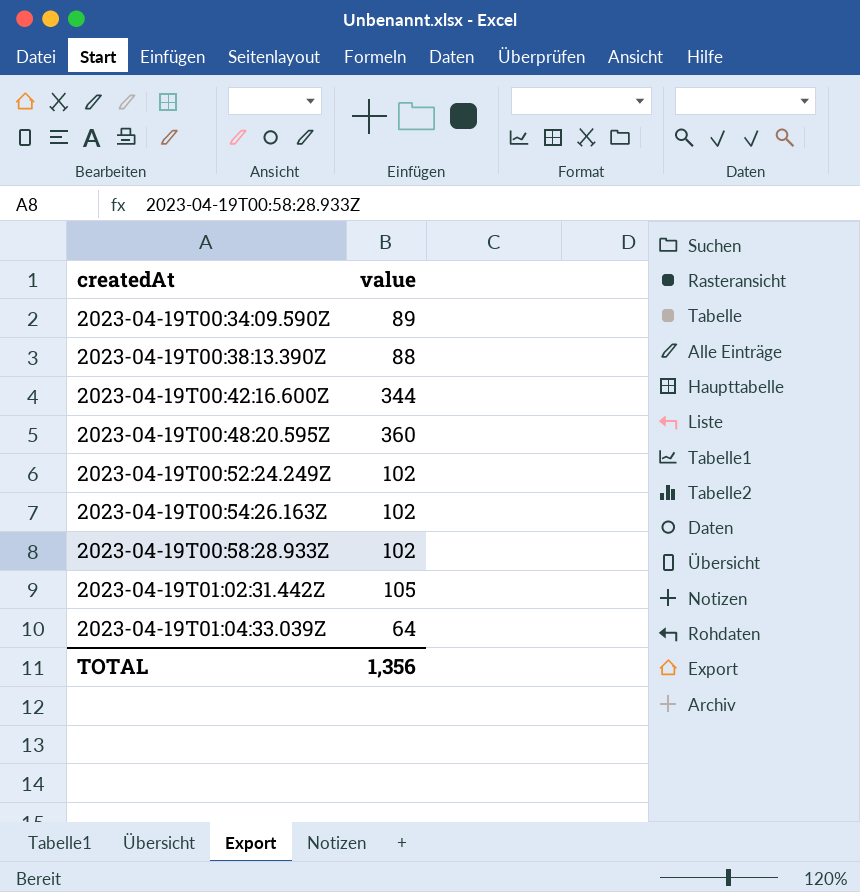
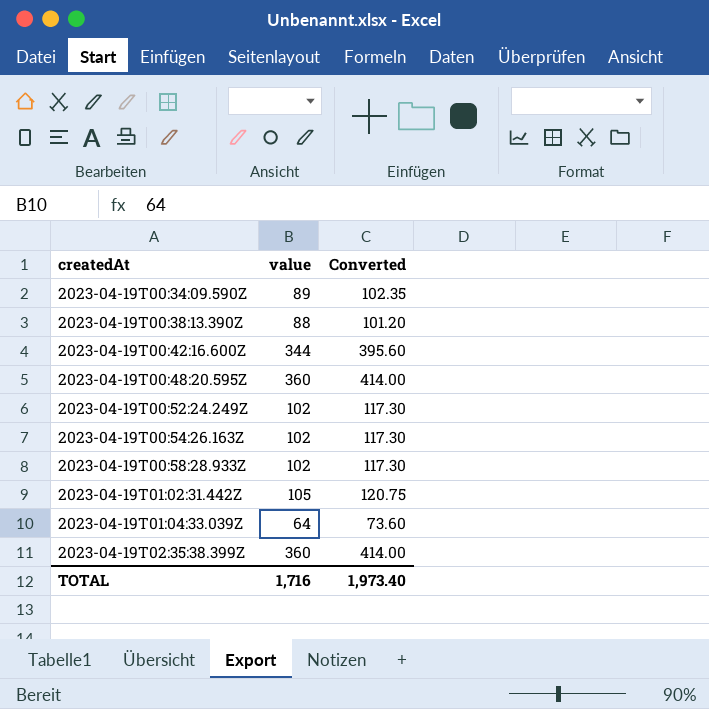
column Converted | formula: none -> [value] * 1.15
row 2023-04-19T02:35:38.399Z: none -> 360 | 414.00
TOTAL | value: 1,356 -> 1,716

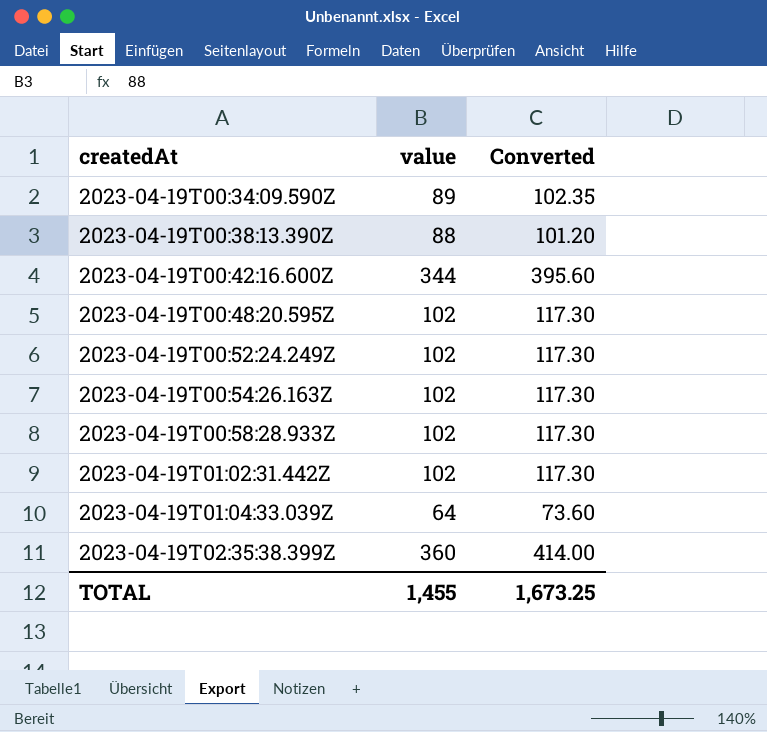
2023-04-19T00:48:20.595Z | value: 360 -> 102
2023-04-19T00:48:20.595Z | Converted: 414.00 -> 117.30
2023-04-19T01:02:31.442Z | value: 105 -> 102
2023-04-19T01:02:31.442Z | Converted: 120.75 -> 117.30
TOTAL | value: 1,716 -> 1,455
TOTAL | Converted: 1,973.40 -> 1,673.25

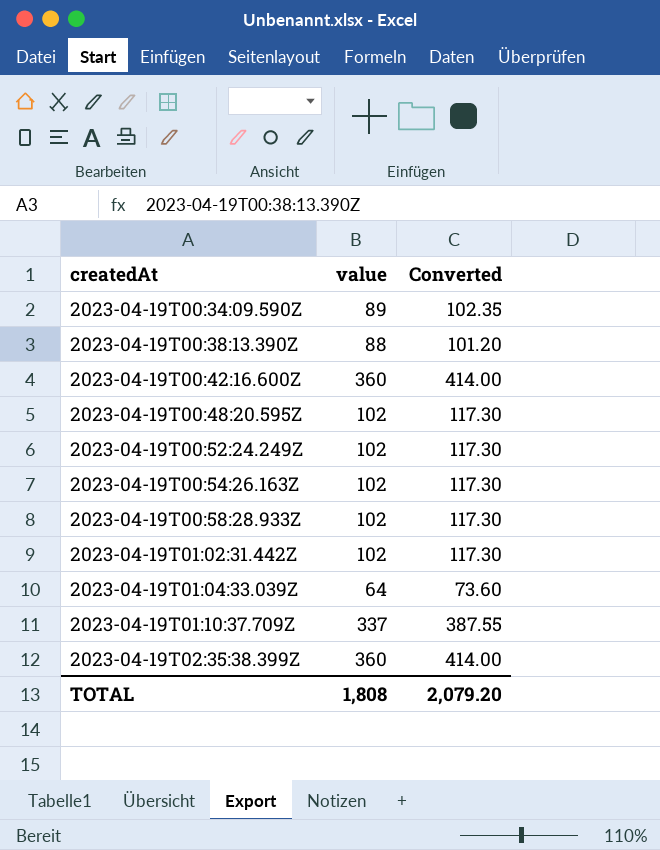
2023-04-19T00:42:16.600Z | value: 344 -> 360
2023-04-19T00:42:16.600Z | Converted: 395.60 -> 414.00
row 2023-04-19T01:10:37.709Z: none -> 337 | 387.55
TOTAL | value: 1,455 -> 1,808
TOTAL | Converted: 1,673.25 -> 2,079.20

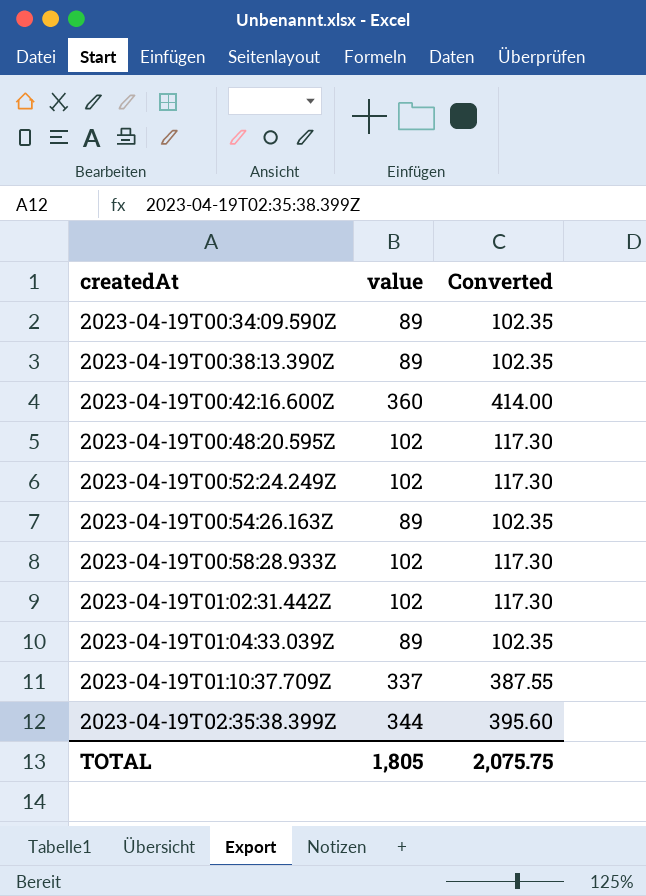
2023-04-19T00:38:13.390Z | value: 88 -> 89
2023-04-19T00:38:13.390Z | Converted: 101.20 -> 102.35
2023-04-19T00:54:26.163Z | value: 102 -> 89
2023-04-19T00:54:26.163Z | Converted: 117.30 -> 102.35
2023-04-19T01:04:33.039Z | value: 64 -> 89
2023-04-19T01:04:33.039Z | Converted: 73.60 -> 102.35
2023-04-19T02:35:38.399Z | value: 360 -> 344
2023-04-19T02:35:38.399Z | Converted: 414.00 -> 395.60
TOTAL | value: 1,808 -> 1,805
TOTAL | Converted: 2,079.20 -> 2,075.75

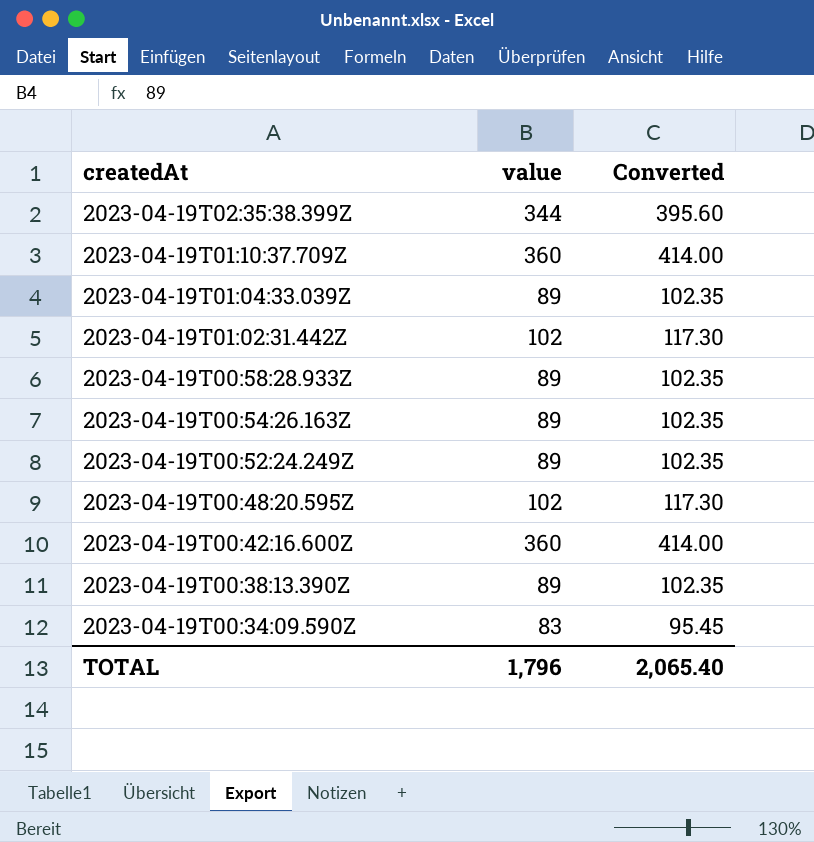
row order: createdAt ascending -> createdAt descending
2023-04-19T01:10:37.709Z | value: 337 -> 360
2023-04-19T01:10:37.709Z | Converted: 387.55 -> 414.00
2023-04-19T00:58:28.933Z | value: 102 -> 89
2023-04-19T00:58:28.933Z | Converted: 117.30 -> 102.35
2023-04-19T00:52:24.249Z | value: 102 -> 89
2023-04-19T00:52:24.249Z | Converted: 117.30 -> 102.35
2023-04-19T00:34:09.590Z | value: 89 -> 83
2023-04-19T00:34:09.590Z | Converted: 102.35 -> 95.45
TOTAL | value: 1,805 -> 1,796
TOTAL | Converted: 2,075.75 -> 2,065.40

